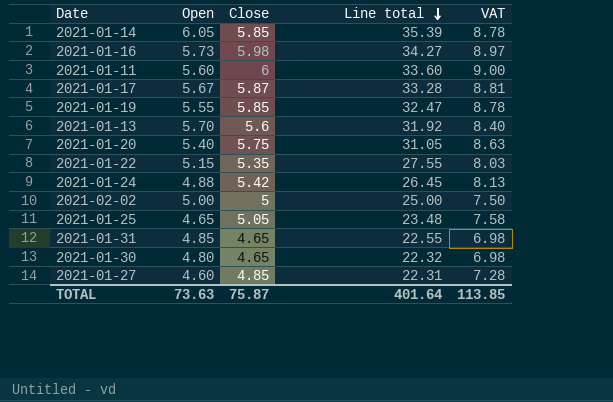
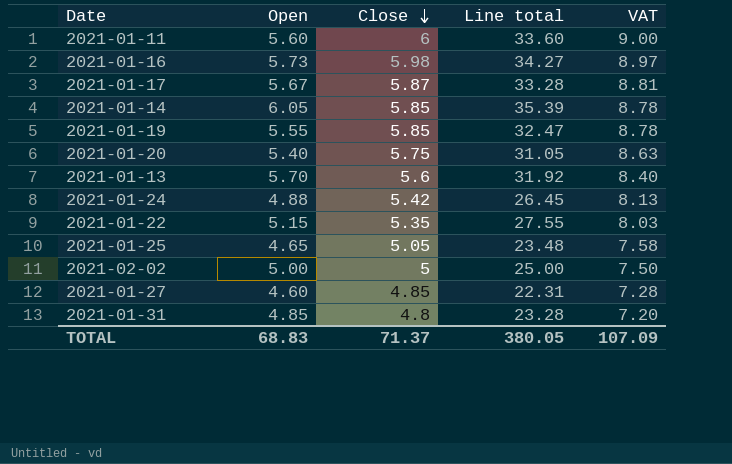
row order: Line total descending -> Close descending
row 2021-01-30: 4.80 | 4.65 | 22.32 | 6.98 -> none
2021-01-31 | Close: 4.65 -> 4.8
2021-01-31 | Line total: 22.55 -> 23.28
2021-01-31 | VAT: 6.98 -> 7.20
TOTAL | Open: 73.63 -> 68.83
TOTAL | Close: 75.87 -> 71.37
TOTAL | Line total: 401.64 -> 380.05
TOTAL | VAT: 113.85 -> 107.09

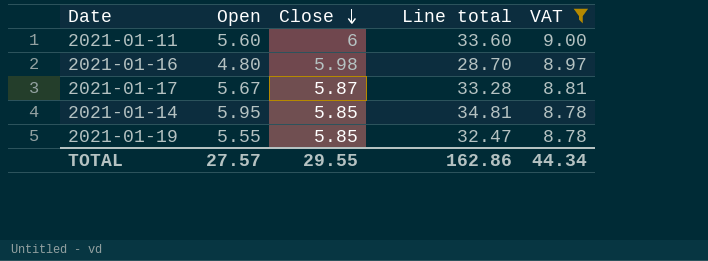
filter: none -> VAT >= 8.78
2021-01-16 | Open: 5.73 -> 4.80
2021-01-16 | Line total: 34.27 -> 28.70
2021-01-14 | Open: 6.05 -> 5.95
2021-01-14 | Line total: 35.39 -> 34.81
TOTAL | Open: 68.83 -> 27.57
TOTAL | Close: 71.37 -> 29.55
TOTAL | Line total: 380.05 -> 162.86
TOTAL | VAT: 107.09 -> 44.34

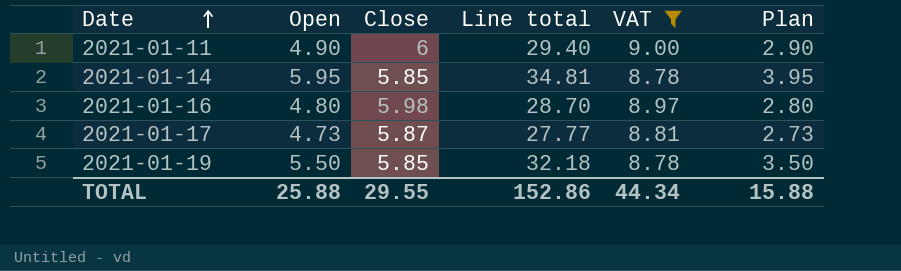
row order: Close descending -> Date ascending
column Plan | formula: none -> [Open] - 2
2021-01-11 | Open: 5.60 -> 4.90
2021-01-11 | Line total: 33.60 -> 29.40
2021-01-17 | Open: 5.67 -> 4.73
2021-01-17 | Line total: 33.28 -> 27.77
2021-01-19 | Open: 5.55 -> 5.50
2021-01-19 | Line total: 32.47 -> 32.18
TOTAL | Open: 27.57 -> 25.88
TOTAL | Line total: 162.86 -> 152.86

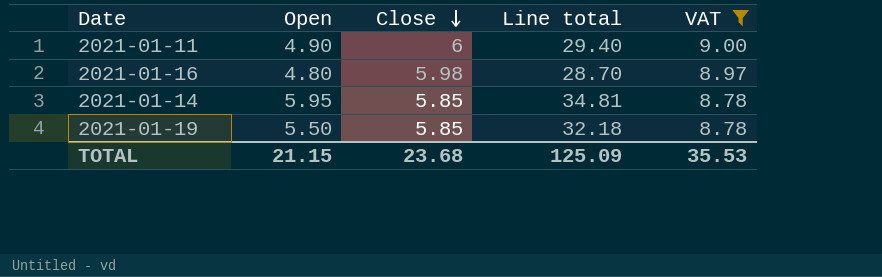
row order: Date ascending -> Close descending
column Plan | formula: [Open] - 2 -> none
row 2021-01-17: 4.73 | 5.87 | 27.77 | 8.81 | 2.73 -> none
TOTAL | Open: 25.88 -> 21.15
TOTAL | Close: 29.55 -> 23.68
TOTAL | Line total: 152.86 -> 125.09
TOTAL | VAT: 44.34 -> 35.53

